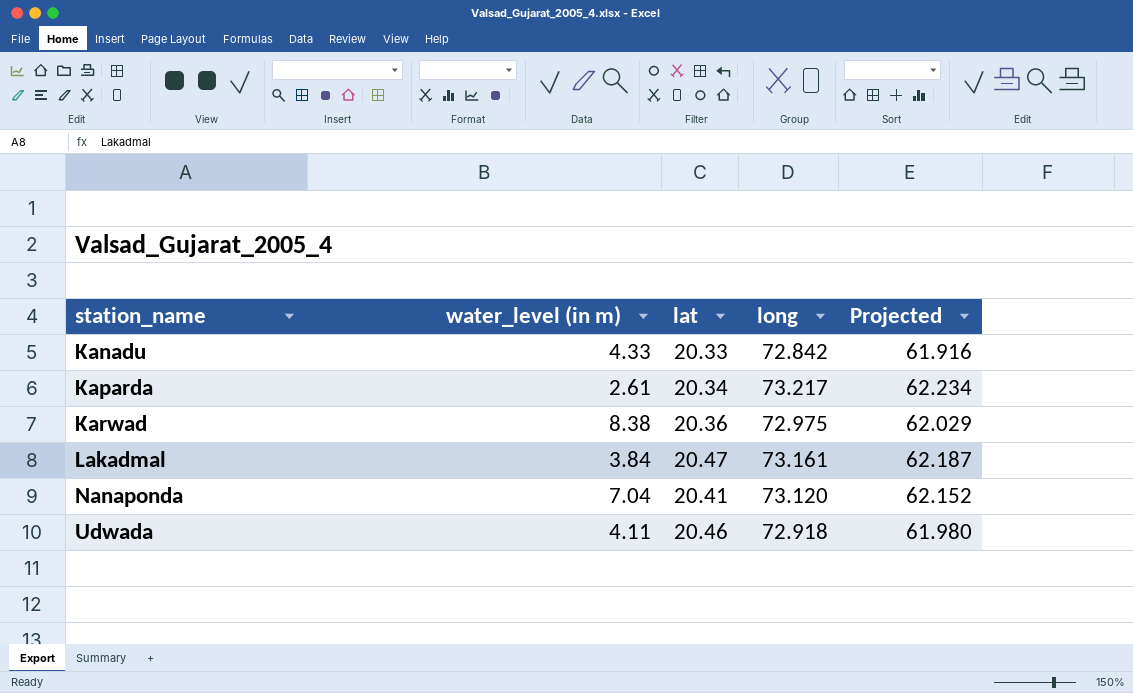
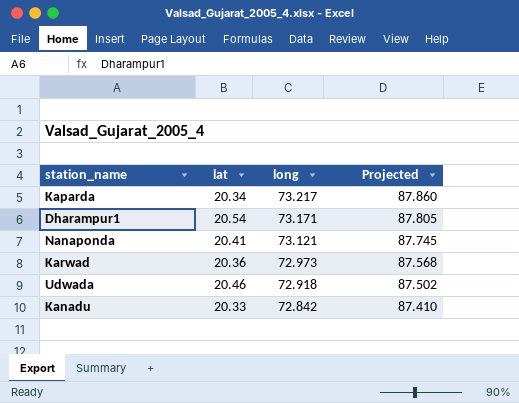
row order: station_name ascending -> long descending
column water_level (in m) | position: 2 -> none
column Projected | formula: [long] * 0.85 -> [long] * 1.2
row Lakadmal: 3.84 | 20.47 | 73.161 | 62.187 -> none
row Dharampur1: none -> 20.54 | 73.171 | 87.805
Nanaponda | long: 73.120 -> 73.121
Karwad | long: 72.975 -> 72.973

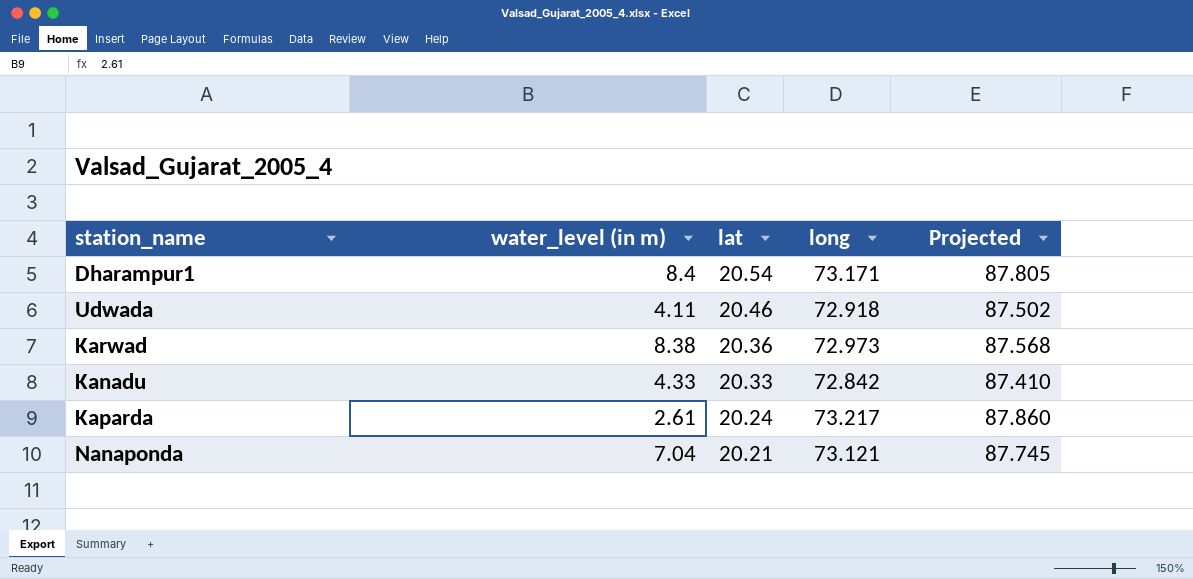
row order: long descending -> lat descending
column water_level (in m) | position: none -> 2
Kaparda | lat: 20.34 -> 20.24
Nanaponda | lat: 20.41 -> 20.21

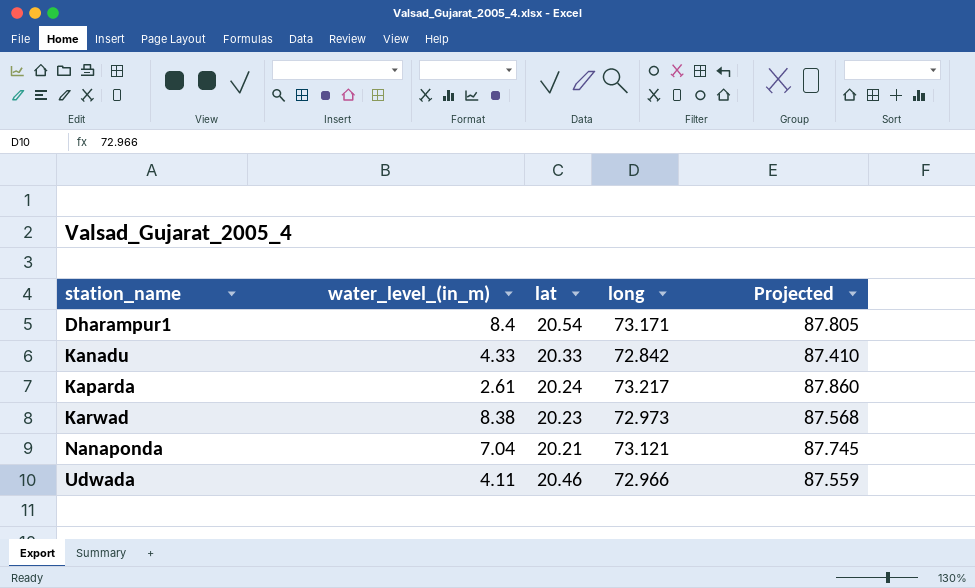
row order: lat descending -> station_name ascending
column name: water_level (in m) -> water_level_(in_m)
Karwad | lat: 20.36 -> 20.23
Udwada | long: 72.918 -> 72.966
Udwada | Projected: 87.502 -> 87.559

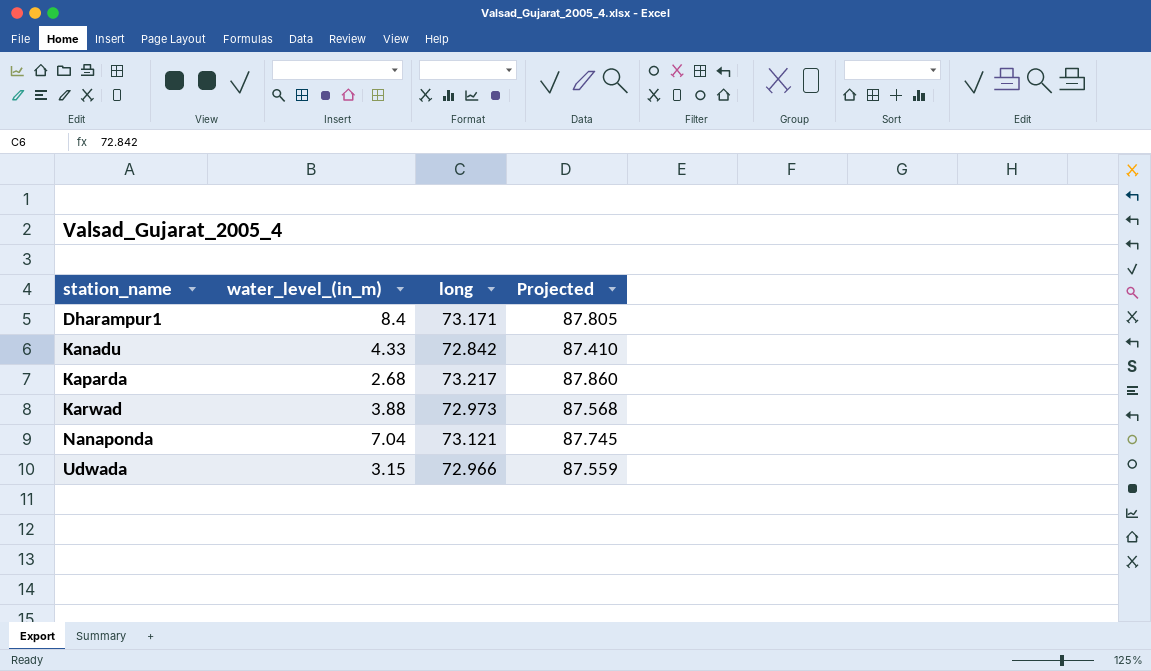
column lat | position: 3 -> none
Kaparda | water_level_(in_m): 2.61 -> 2.68
Karwad | water_level_(in_m): 8.38 -> 3.88
Udwada | water_level_(in_m): 4.11 -> 3.15

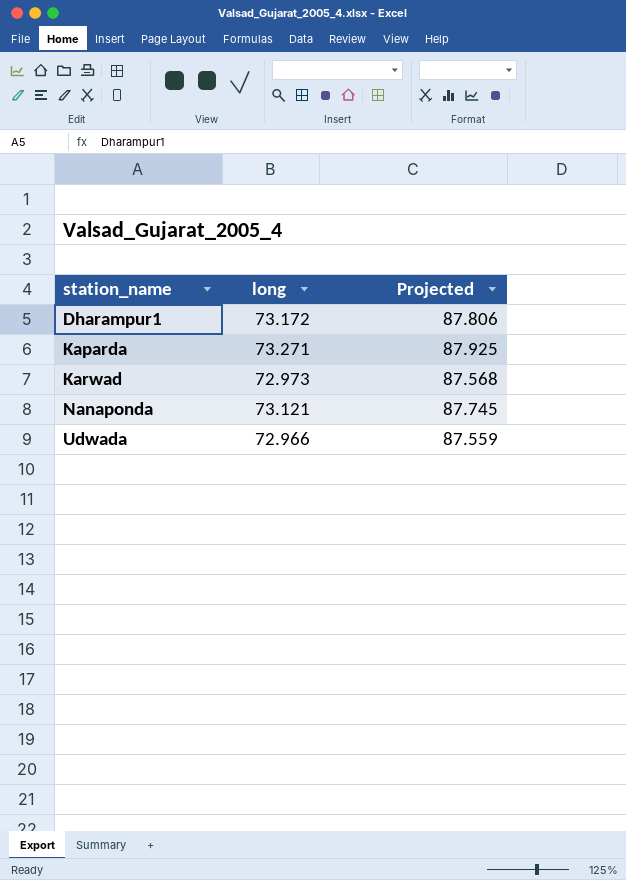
column water_level_(in_m) | position: 2 -> none
row Kanadu: 4.33 | 72.842 | 87.410 -> none
Dharampur1 | long: 73.171 -> 73.172
Dharampur1 | Projected: 87.805 -> 87.806
Kaparda | long: 73.217 -> 73.271
Kaparda | Projected: 87.860 -> 87.925

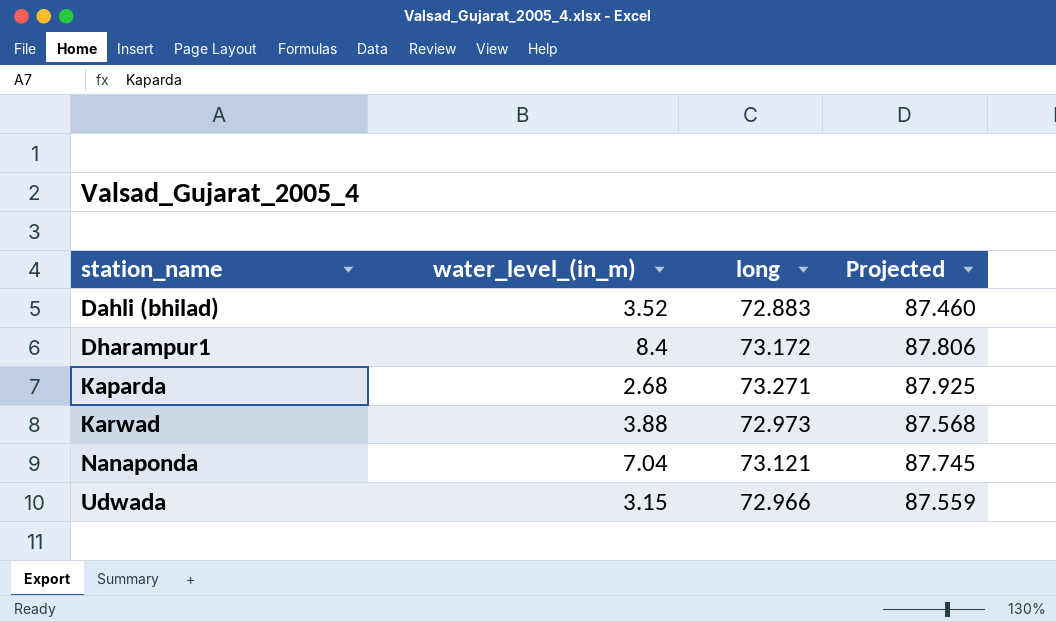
column water_level_(in_m) | position: none -> 2
row Dahli (bhilad): none -> 3.52 | 72.883 | 87.460

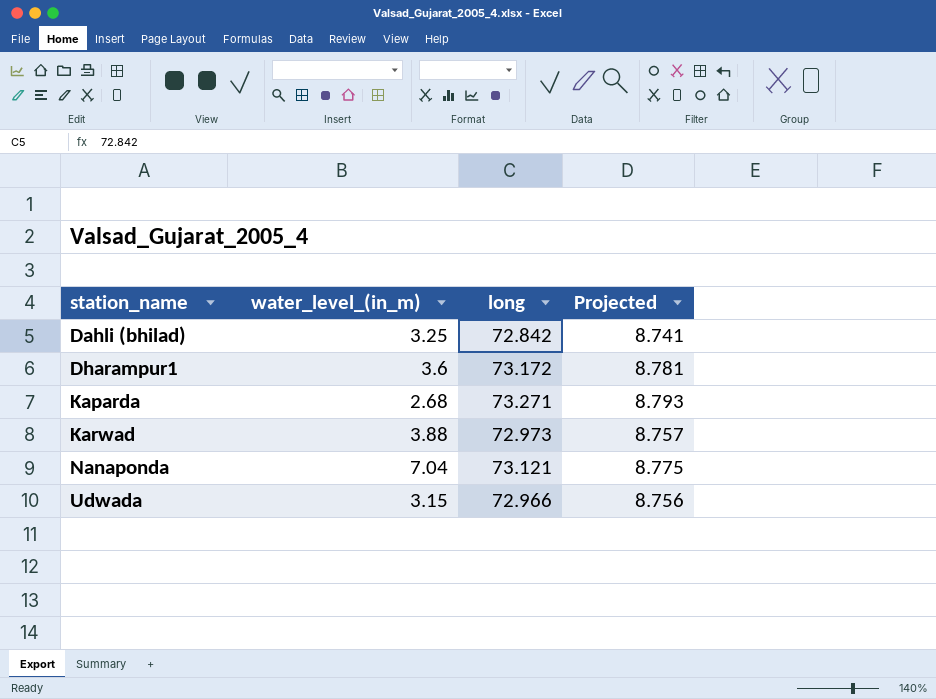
column Projected | formula: [long] * 1.2 -> [long] * 0.12
Dahli (bhilad) | water_level_(in_m): 3.52 -> 3.25
Dahli (bhilad) | long: 72.883 -> 72.842
Dharampur1 | water_level_(in_m): 8.4 -> 3.6

